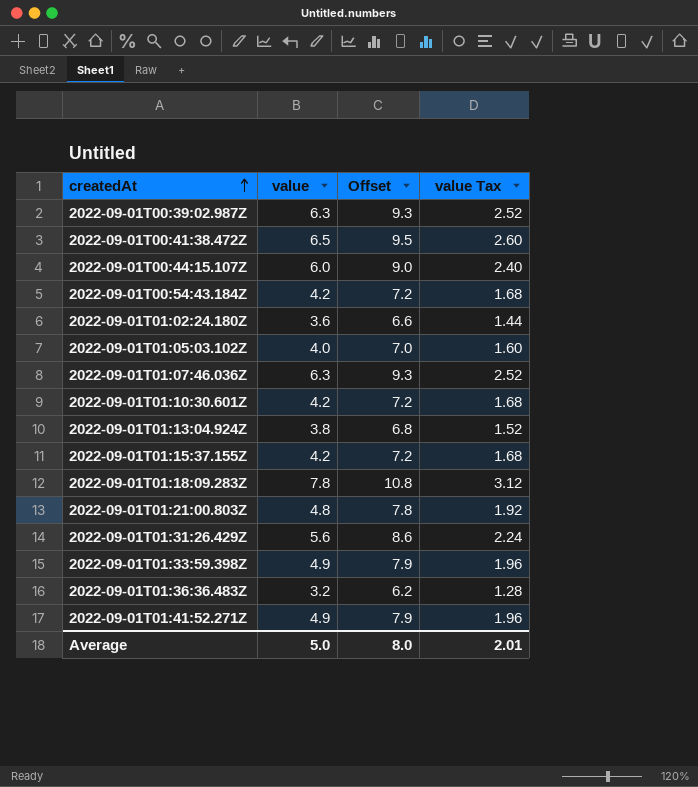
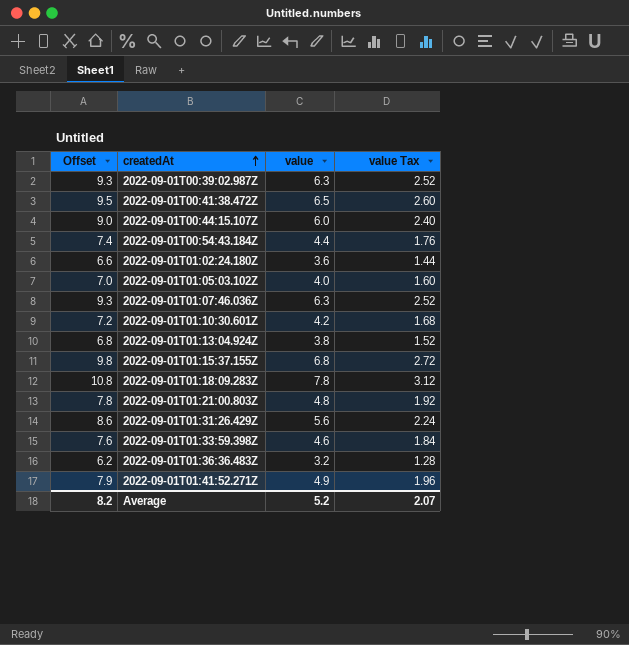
column Offset | position: 3 -> 1
2022-09-01T00:54:43.184Z | Offset: 7.2 -> 7.4
2022-09-01T00:54:43.184Z | value: 4.2 -> 4.4
2022-09-01T00:54:43.184Z | value Tax: 1.68 -> 1.76
2022-09-01T01:15:37.155Z | Offset: 7.2 -> 9.8
2022-09-01T01:15:37.155Z | value: 4.2 -> 6.8
2022-09-01T01:15:37.155Z | value Tax: 1.68 -> 2.72
2022-09-01T01:33:59.398Z | Offset: 7.9 -> 7.6
2022-09-01T01:33:59.398Z | value: 4.9 -> 4.6
2022-09-01T01:33:59.398Z | value Tax: 1.96 -> 1.84
Average | Offset: 8.0 -> 8.2
Average | value: 5.0 -> 5.2
Average | value Tax: 2.01 -> 2.07

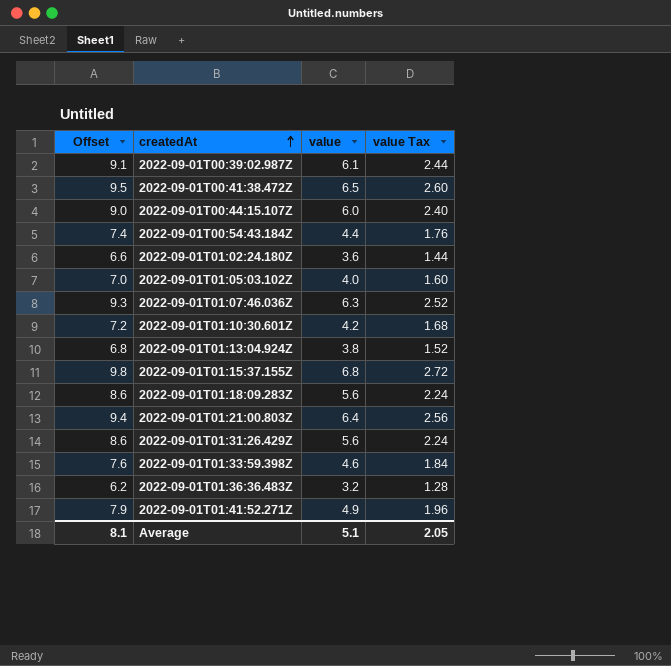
2022-09-01T00:39:02.987Z | Offset: 9.3 -> 9.1
2022-09-01T00:39:02.987Z | value: 6.3 -> 6.1
2022-09-01T00:39:02.987Z | value Tax: 2.52 -> 2.44
2022-09-01T01:18:09.283Z | Offset: 10.8 -> 8.6
2022-09-01T01:18:09.283Z | value: 7.8 -> 5.6
2022-09-01T01:18:09.283Z | value Tax: 3.12 -> 2.24
2022-09-01T01:21:00.803Z | Offset: 7.8 -> 9.4
2022-09-01T01:21:00.803Z | value: 4.8 -> 6.4
2022-09-01T01:21:00.803Z | value Tax: 1.92 -> 2.56
Average | Offset: 8.2 -> 8.1
Average | value: 5.2 -> 5.1
Average | value Tax: 2.07 -> 2.05

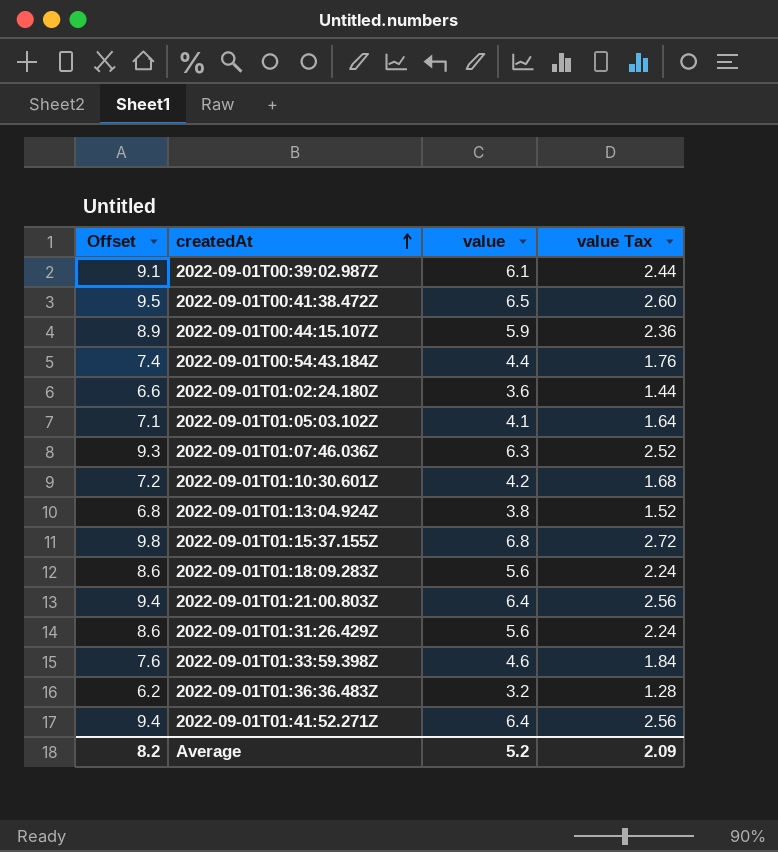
2022-09-01T00:44:15.107Z | Offset: 9.0 -> 8.9
2022-09-01T00:44:15.107Z | value: 6.0 -> 5.9
2022-09-01T00:44:15.107Z | value Tax: 2.40 -> 2.36
2022-09-01T01:05:03.102Z | Offset: 7.0 -> 7.1
2022-09-01T01:05:03.102Z | value: 4.0 -> 4.1
2022-09-01T01:05:03.102Z | value Tax: 1.60 -> 1.64
2022-09-01T01:41:52.271Z | Offset: 7.9 -> 9.4
2022-09-01T01:41:52.271Z | value: 4.9 -> 6.4
2022-09-01T01:41:52.271Z | value Tax: 1.96 -> 2.56
Average | Offset: 8.1 -> 8.2
Average | value: 5.1 -> 5.2
Average | value Tax: 2.05 -> 2.09

